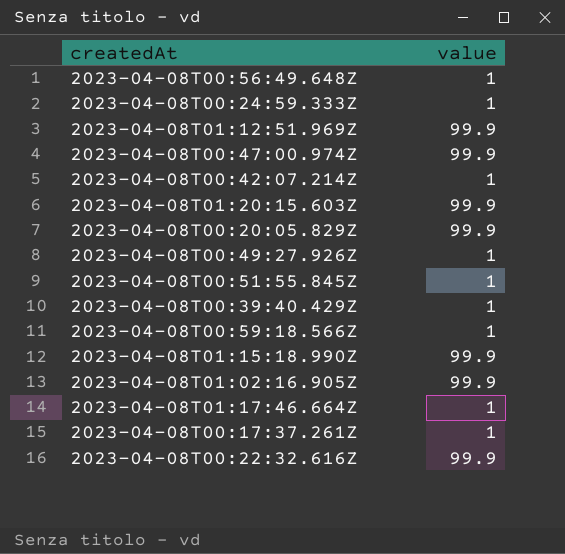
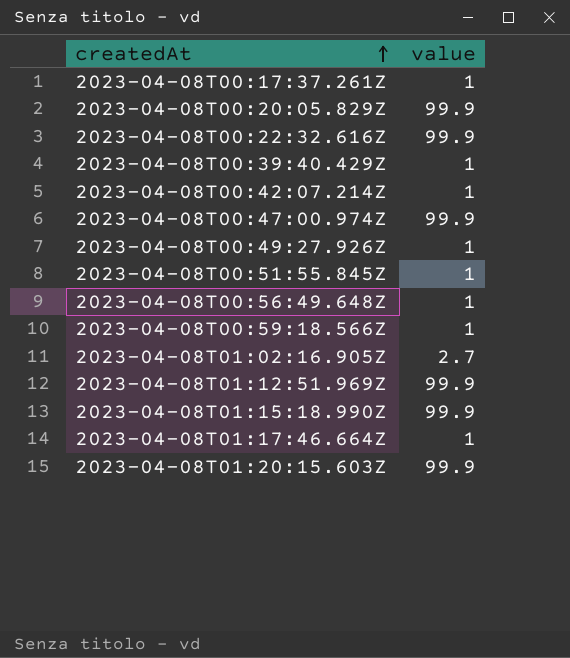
row order: none -> createdAt ascending
row 2023-04-08T00:24:59.333Z: 1 -> none
2023-04-08T01:02:16.905Z | value: 99.9 -> 2.7

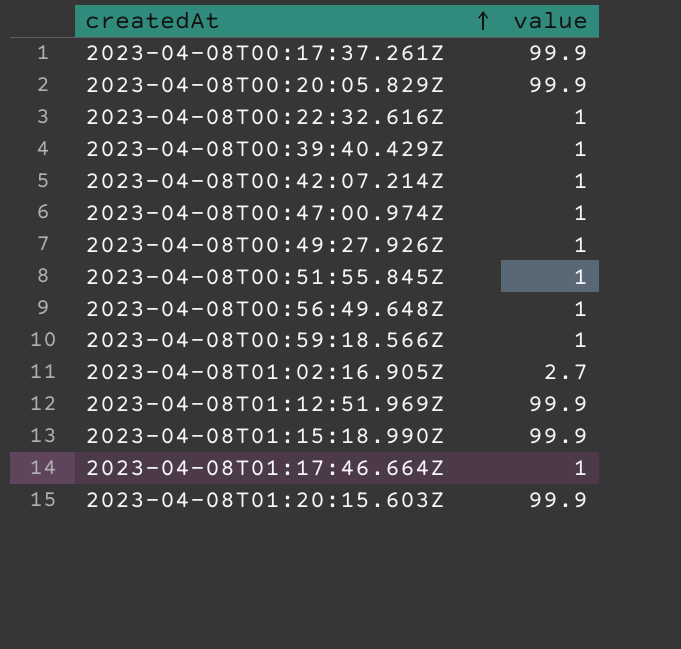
2023-04-08T00:17:37.261Z | value: 1 -> 99.9
2023-04-08T00:22:32.616Z | value: 99.9 -> 1
2023-04-08T00:47:00.974Z | value: 99.9 -> 1

